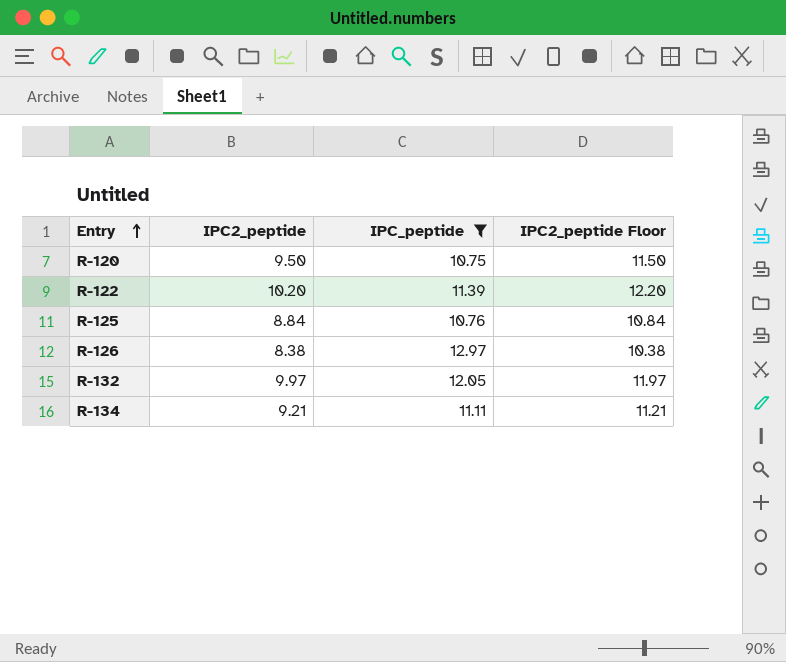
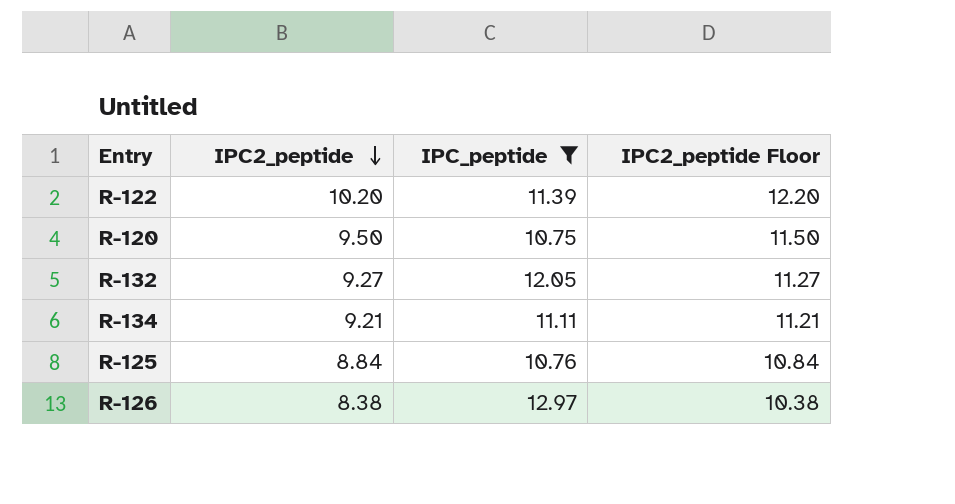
row order: Entry ascending -> IPC2_peptide descending
R-132 | IPC2_peptide: 9.97 -> 9.27
R-132 | IPC2_peptide Floor: 11.97 -> 11.27

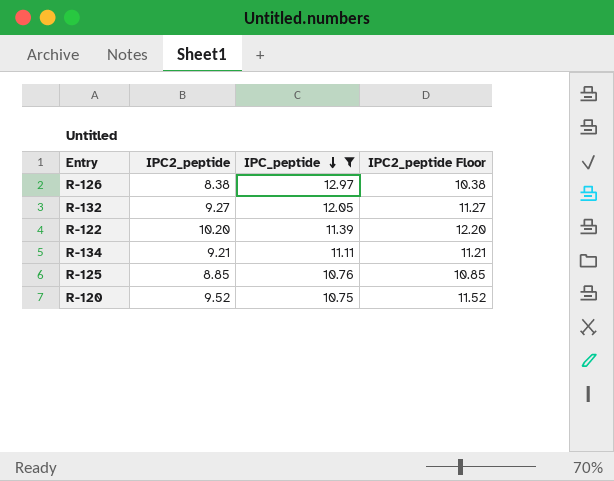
row order: IPC2_peptide descending -> IPC_peptide descending
R-125 | IPC2_peptide: 8.84 -> 8.85
R-125 | IPC2_peptide Floor: 10.84 -> 10.85
R-120 | IPC2_peptide: 9.50 -> 9.52
R-120 | IPC2_peptide Floor: 11.50 -> 11.52

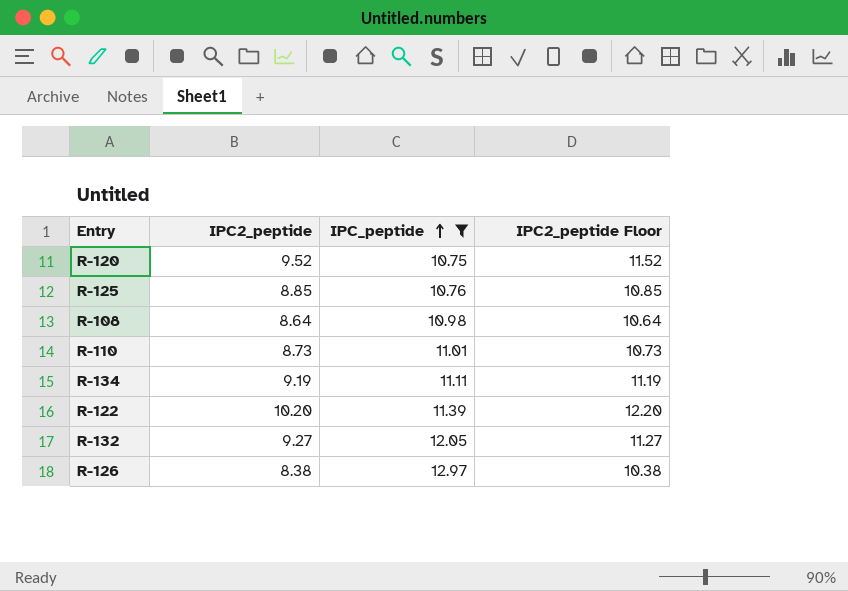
row order: IPC_peptide descending -> IPC_peptide ascending
row R-108: none -> 8.64 | 10.98 | 10.64
row R-110: none -> 8.73 | 11.01 | 10.73
R-134 | IPC2_peptide: 9.21 -> 9.19
R-134 | IPC2_peptide Floor: 11.21 -> 11.19

